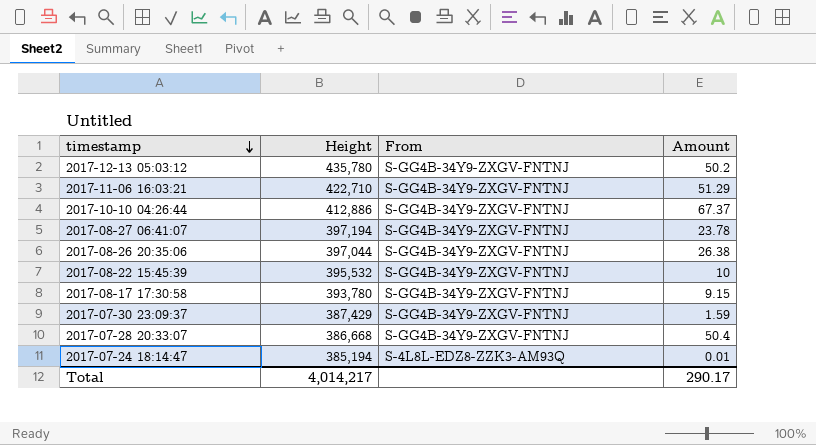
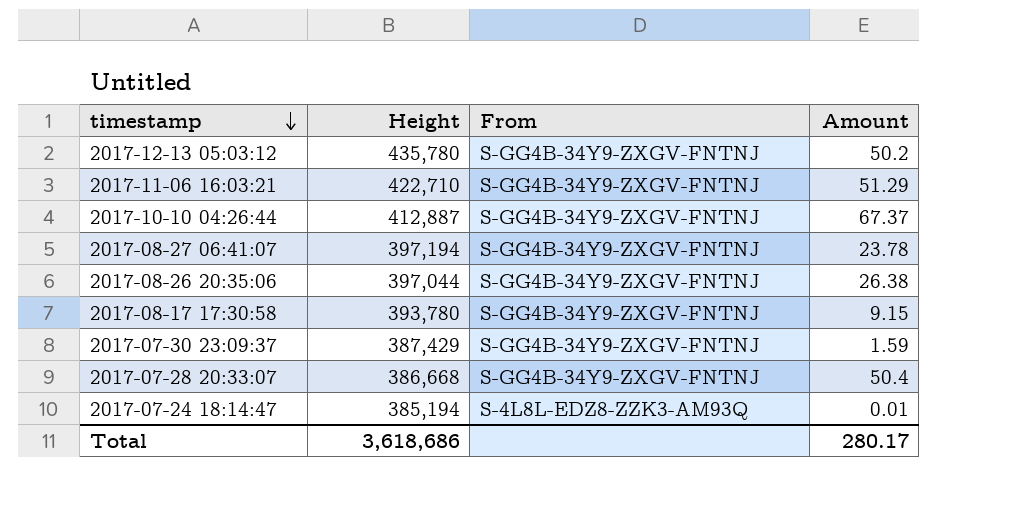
row 2017-08-22 15:45:39: 395,532 | S-GG4B-34Y9-ZXGV-FNTNJ | 10 -> none
2017-10-10 04:26:44 | Height: 412,886 -> 412,887
Total | Height: 4,014,217 -> 3,618,686
Total | Amount: 290.17 -> 280.17

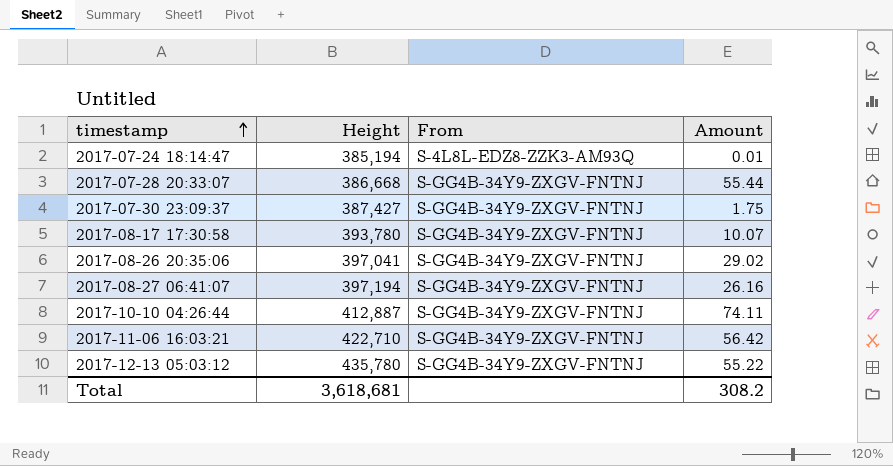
row order: timestamp descending -> timestamp ascending
2017-07-28 20:33:07 | Amount: 50.4 -> 55.44
2017-07-30 23:09:37 | Height: 387,429 -> 387,427
2017-07-30 23:09:37 | Amount: 1.59 -> 1.75
2017-08-17 17:30:58 | Amount: 9.15 -> 10.07
2017-08-26 20:35:06 | Height: 397,044 -> 397,041
2017-08-26 20:35:06 | Amount: 26.38 -> 29.02
2017-08-27 06:41:07 | Amount: 23.78 -> 26.16
2017-10-10 04:26:44 | Amount: 67.37 -> 74.11
2017-11-06 16:03:21 | Amount: 51.29 -> 56.42
2017-12-13 05:03:12 | Amount: 50.2 -> 55.22
Total | Height: 3,618,686 -> 3,618,681
Total | Amount: 280.17 -> 308.2

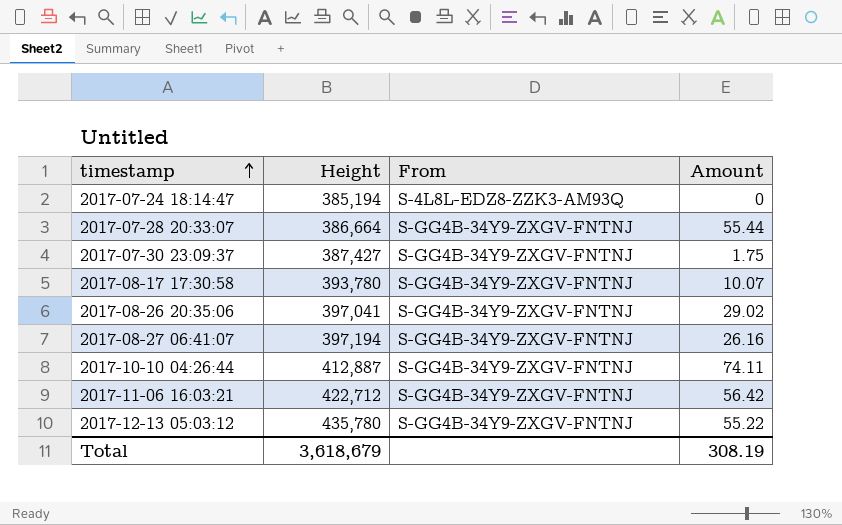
2017-07-24 18:14:47 | Amount: 0.01 -> 0
2017-07-28 20:33:07 | Height: 386,668 -> 386,664
2017-11-06 16:03:21 | Height: 422,710 -> 422,712
Total | Height: 3,618,681 -> 3,618,679
Total | Amount: 308.2 -> 308.19

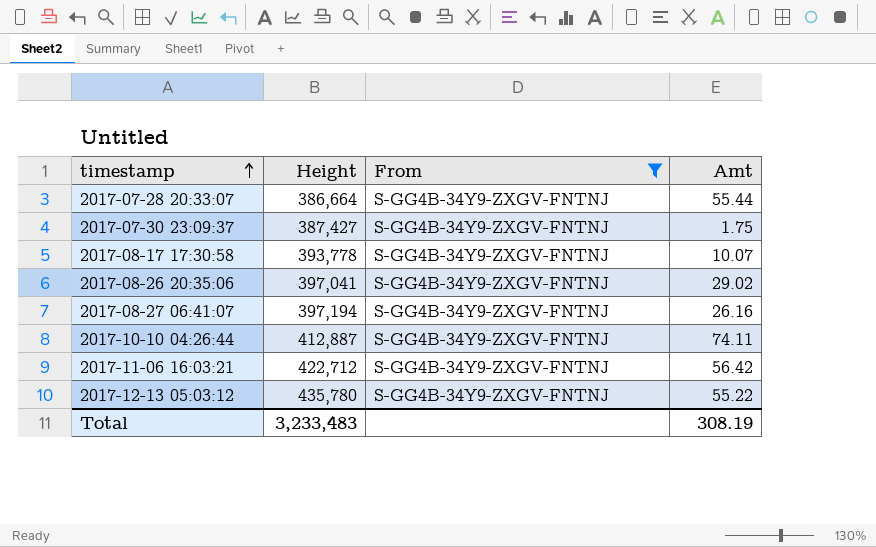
filter: none -> From = S-GG4B-34Y9-ZXGV-FNTNJ
column name: Amount -> Amt
2017-08-17 17:30:58 | Height: 393,780 -> 393,778
Total | Height: 3,618,679 -> 3,233,483

